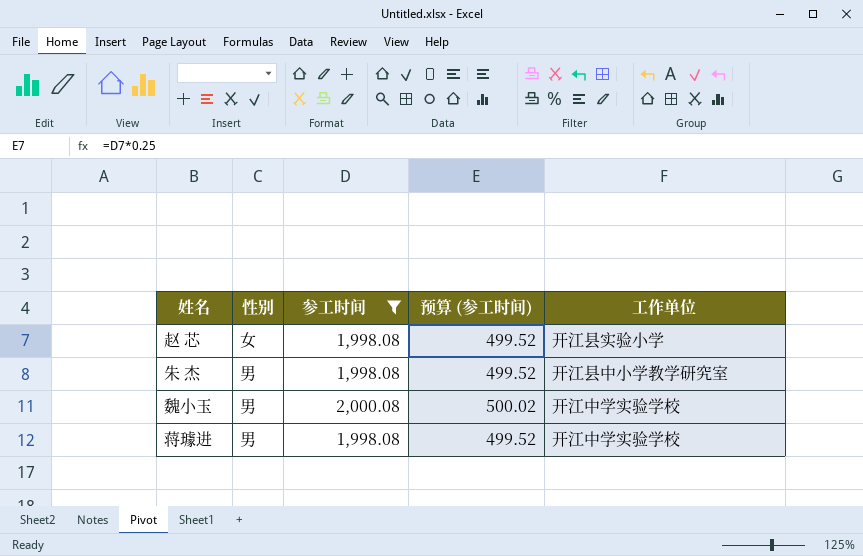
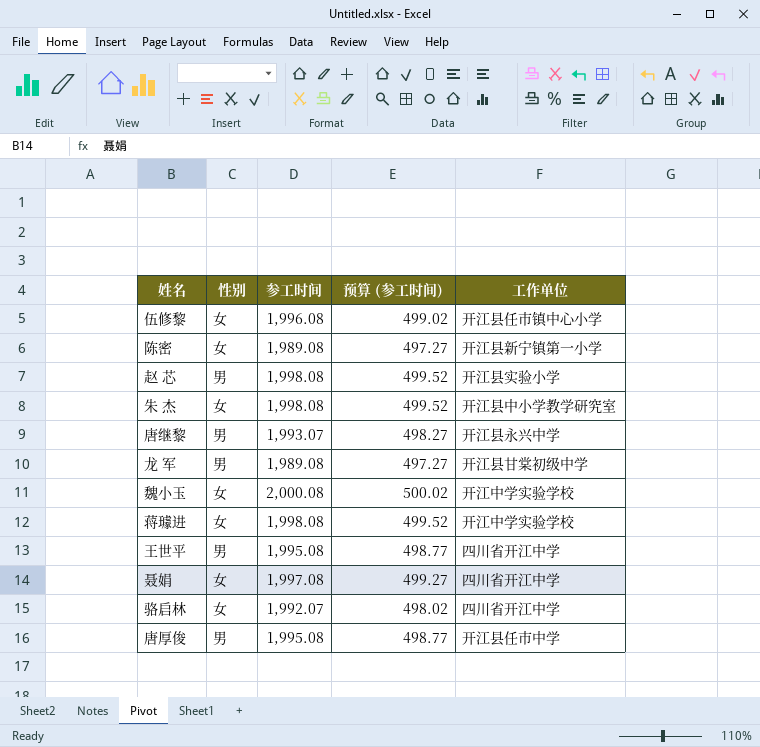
filter: 参工时间 >= 1,998.08 -> none
赵 芯 | 性别: 女 -> 男
朱 杰 | 性别: 男 -> 女
魏小玉 | 性别: 男 -> 女
蒋璩进 | 性别: 男 -> 女

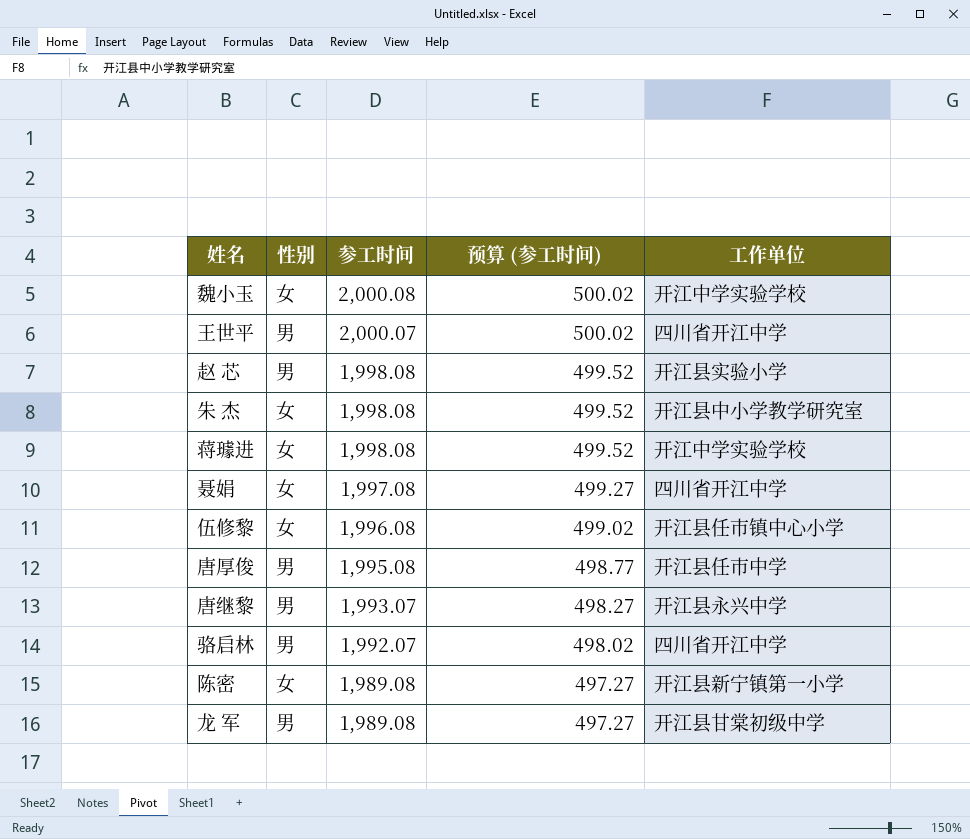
row order: none -> 参工时间 descending
王世平 | 参工时间: 1,995.08 -> 2,000.07
王世平 | 预算 (参工时间): 498.77 -> 500.02
骆启林 | 性别: 女 -> 男

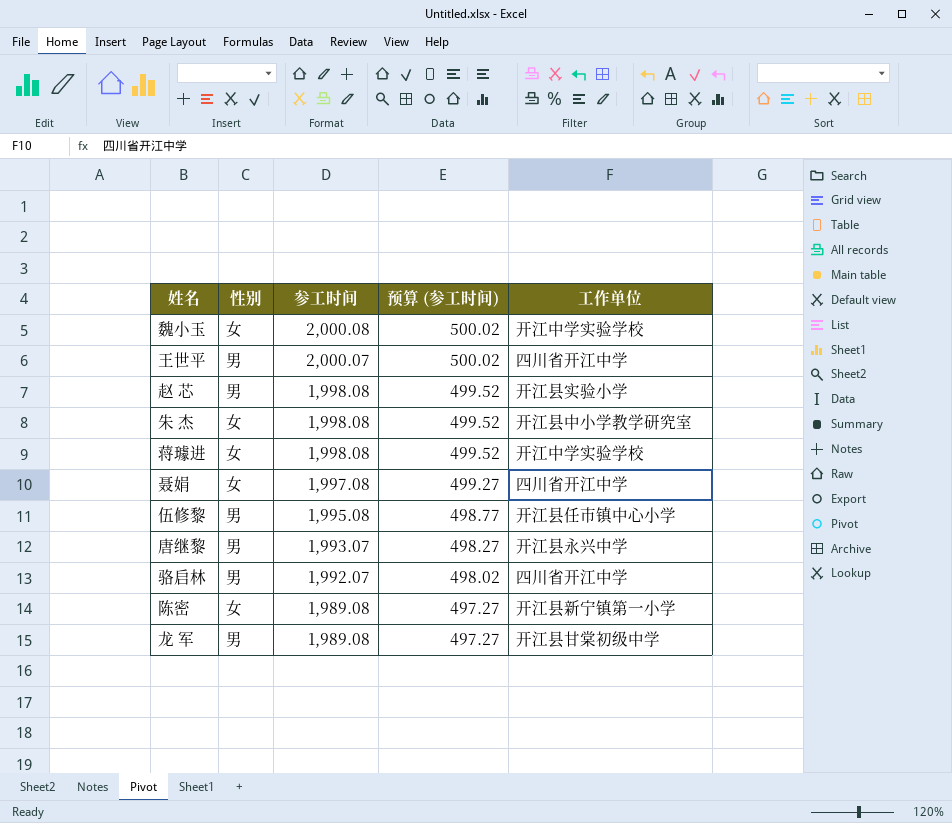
row 唐厚俊: 男 | 1,995.08 | 498.77 | 开江县任市中学 -> none
伍修黎 | 性别: 女 -> 男
伍修黎 | 参工时间: 1,996.08 -> 1,995.08
伍修黎 | 预算 (参工时间): 499.02 -> 498.77

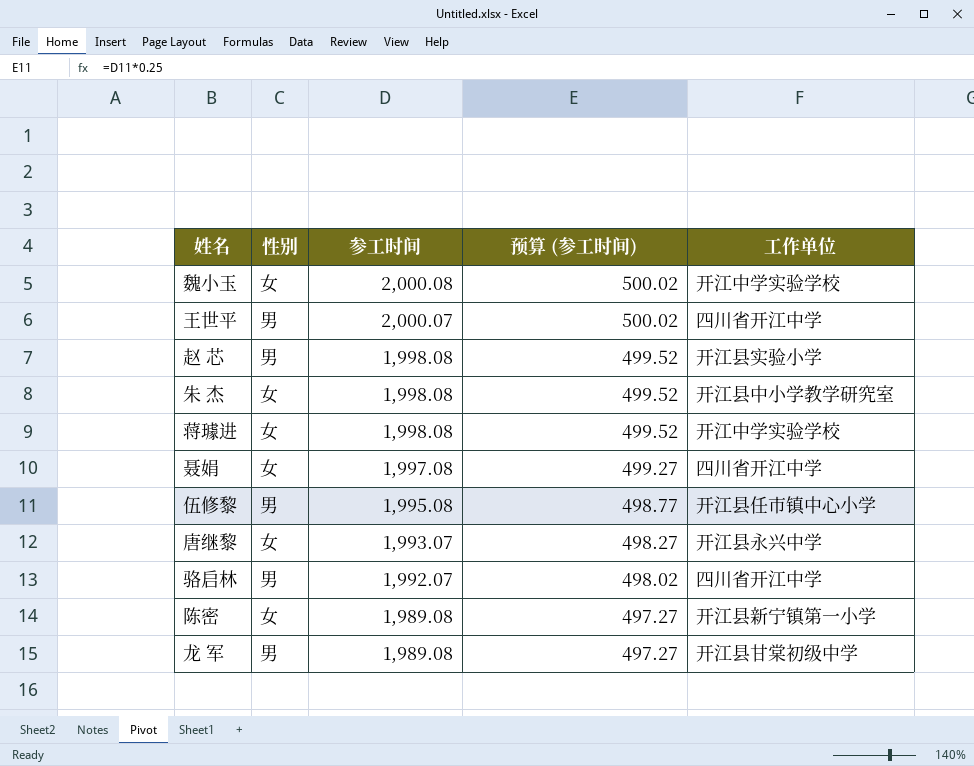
唐继黎 | 性别: 男 -> 女

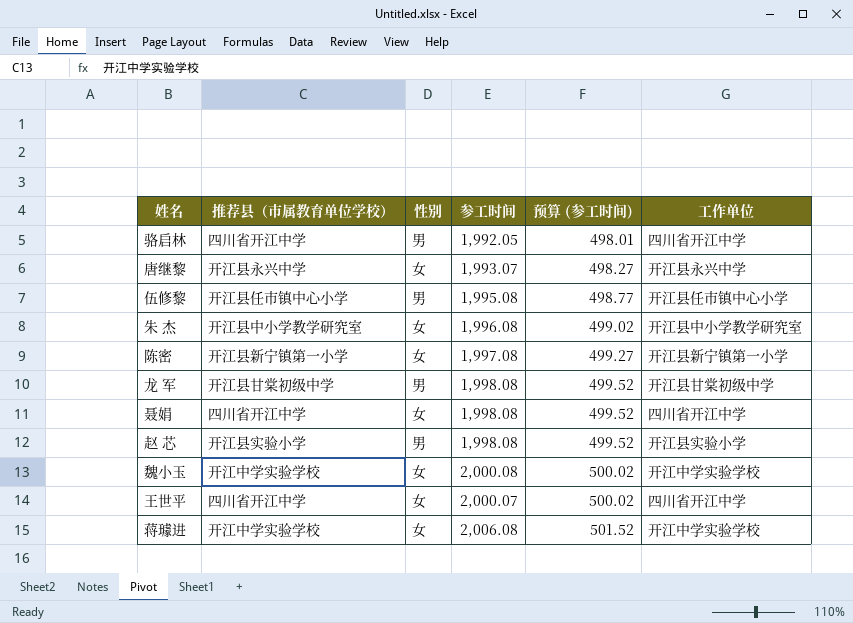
row order: 参工时间 descending -> 预算 (参工时间) ascending
column 推荐县（市属教育单位学校） | position: none -> 2
骆启林 | 参工时间: 1,992.07 -> 1,992.05
骆启林 | 预算 (参工时间): 498.02 -> 498.01
朱 杰 | 参工时间: 1,998.08 -> 1,996.08
朱 杰 | 预算 (参工时间): 499.52 -> 499.02
陈密 | 参工时间: 1,989.08 -> 1,997.08
陈密 | 预算 (参工时间): 497.27 -> 499.27
龙 军 | 参工时间: 1,989.08 -> 1,998.08
龙 军 | 预算 (参工时间): 497.27 -> 499.52
聂娟 | 参工时间: 1,997.08 -> 1,998.08
聂娟 | 预算 (参工时间): 499.27 -> 499.52
王世平 | 性别: 男 -> 女
蒋璩进 | 参工时间: 1,998.08 -> 2,006.08
蒋璩进 | 预算 (参工时间): 499.52 -> 501.52

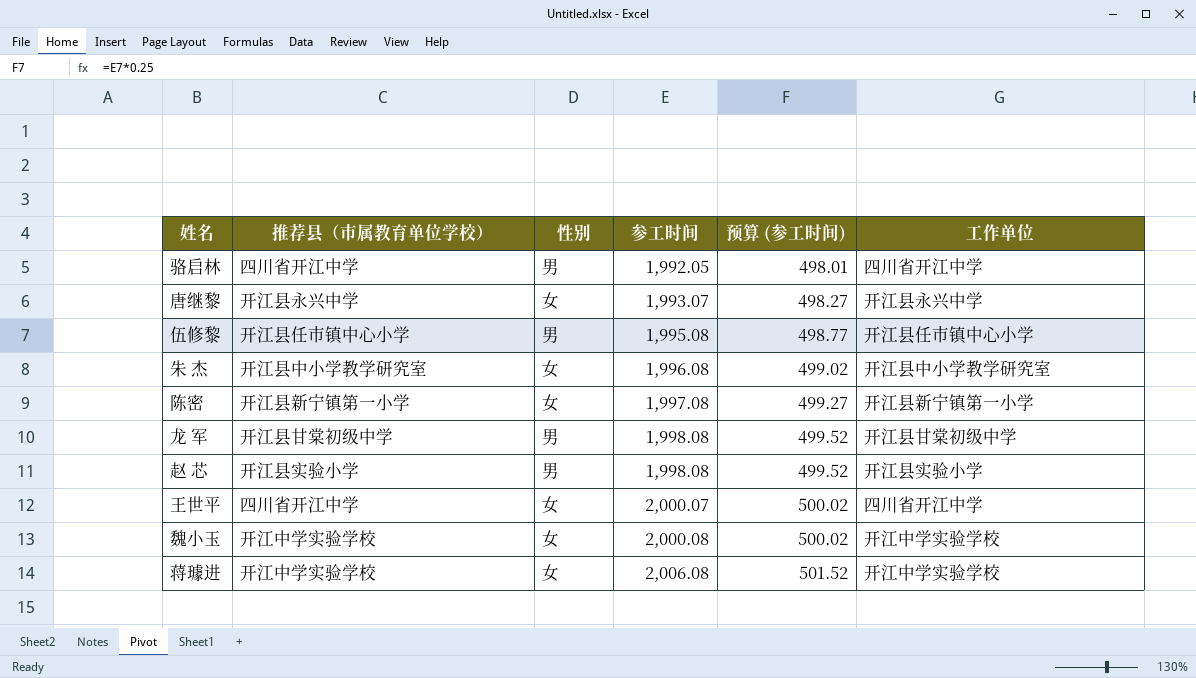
row order: 预算 (参工时间) ascending -> 参工时间 ascending
row 聂娟: 四川省开江中学 | 女 | 1,998.08 | 499.52 | 四川省开江中学 -> none

